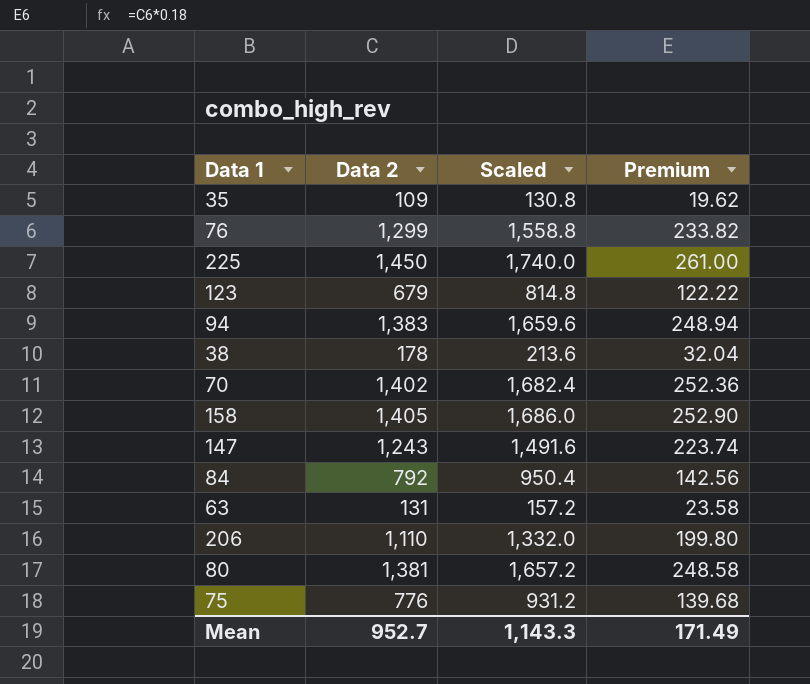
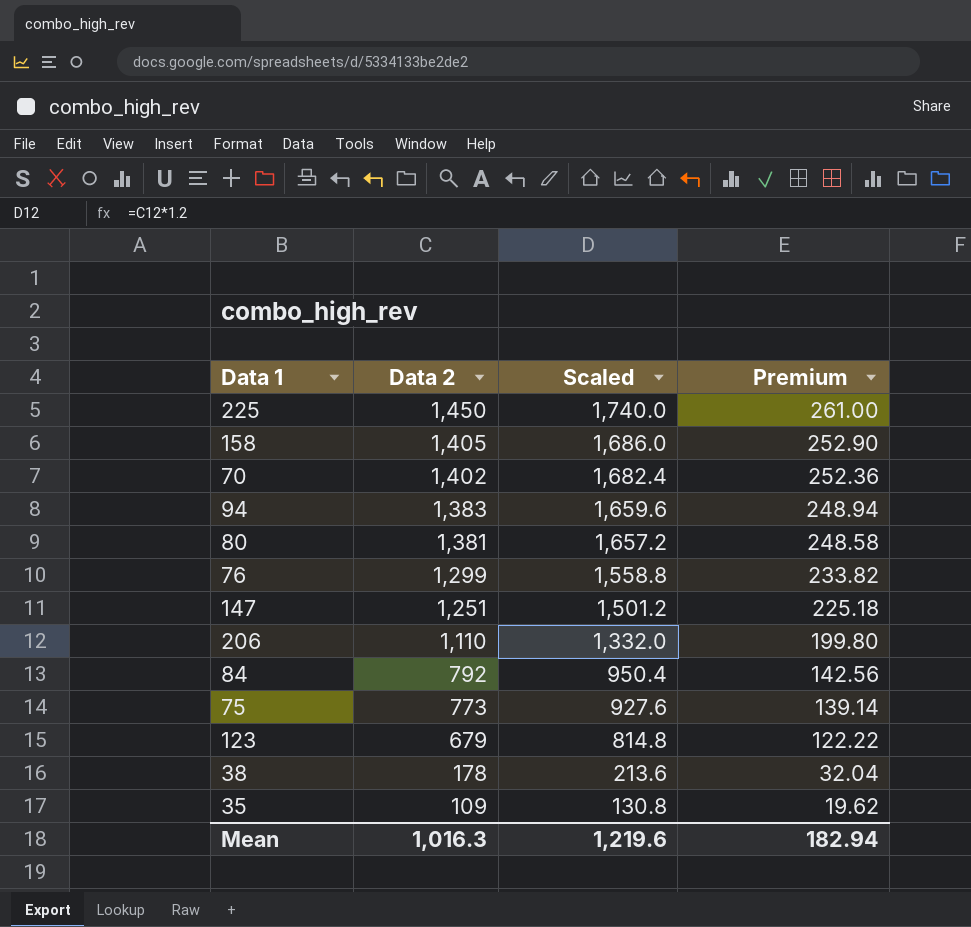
row order: none -> Data 2 descending
row 63: 131 | 157.2 | 23.58 -> none
147 | Data 2: 1,243 -> 1,251
147 | Scaled: 1,491.6 -> 1,501.2
147 | Premium: 223.74 -> 225.18
75 | Data 2: 776 -> 773
75 | Scaled: 931.2 -> 927.6
75 | Premium: 139.68 -> 139.14
Mean | Data 2: 952.7 -> 1,016.3
Mean | Scaled: 1,143.3 -> 1,219.6
Mean | Premium: 171.49 -> 182.94

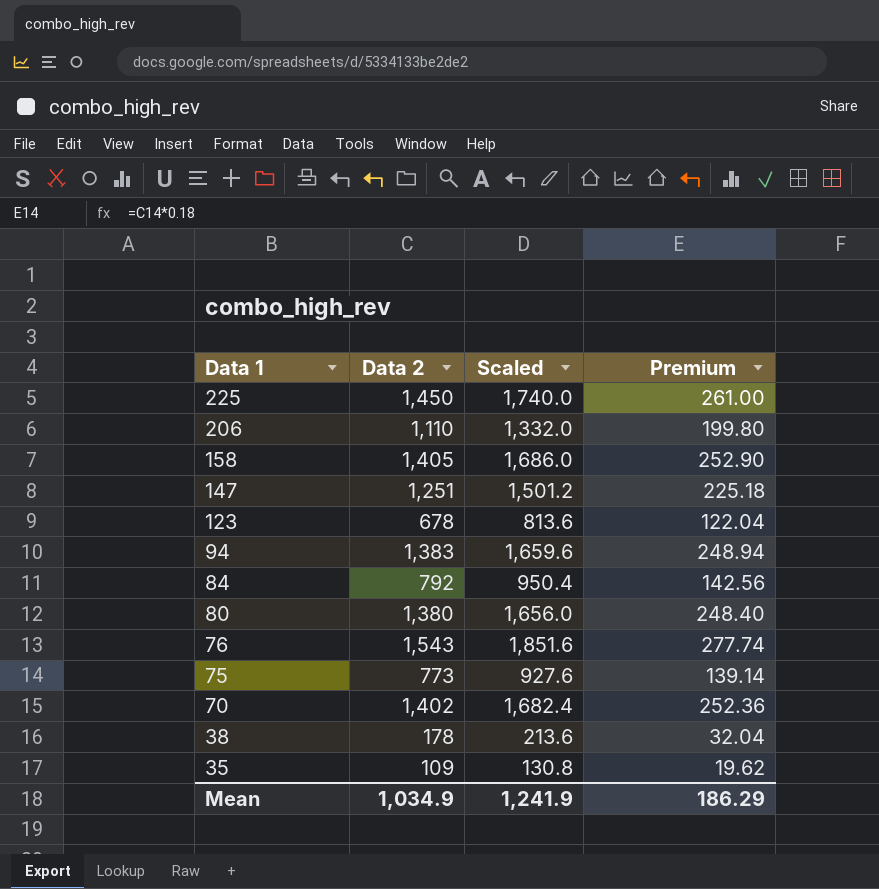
row order: Data 2 descending -> Data 1 descending
123 | Data 2: 679 -> 678
123 | Scaled: 814.8 -> 813.6
123 | Premium: 122.22 -> 122.04
80 | Data 2: 1,381 -> 1,380
80 | Scaled: 1,657.2 -> 1,656.0
80 | Premium: 248.58 -> 248.40
76 | Data 2: 1,299 -> 1,543
76 | Scaled: 1,558.8 -> 1,851.6
76 | Premium: 233.82 -> 277.74
Mean | Data 2: 1,016.3 -> 1,034.9
Mean | Scaled: 1,219.6 -> 1,241.9
Mean | Premium: 182.94 -> 186.29

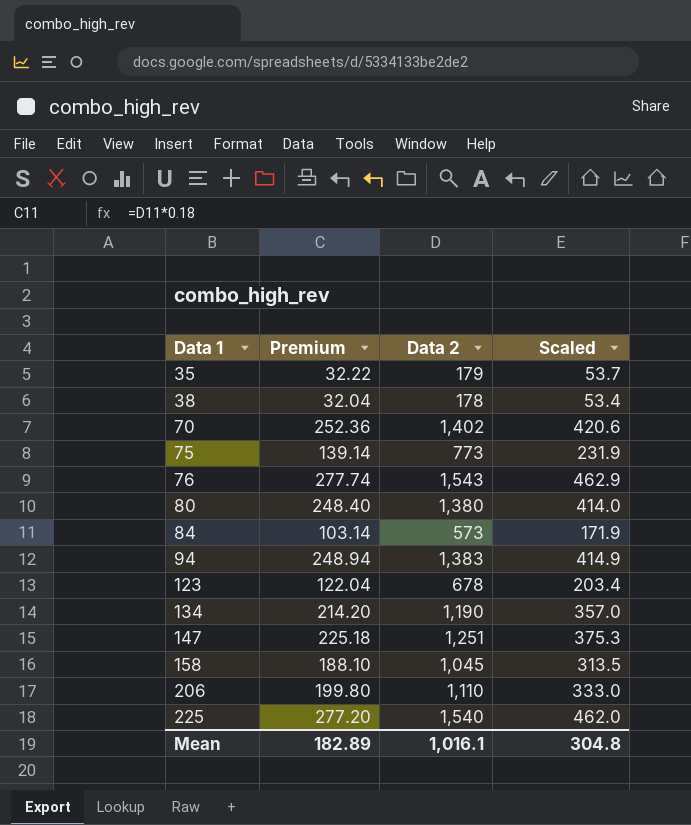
row order: Data 1 descending -> Data 1 ascending
column Premium | position: 4 -> 2
column Scaled | formula: [Data 2] * 1.2 -> [Data 2] * 0.3
35 | Premium: 19.62 -> 32.22
35 | Data 2: 109 -> 179
84 | Premium: 142.56 -> 103.14
84 | Data 2: 792 -> 573
row 134: none -> 214.20 | 1,190 | 357.0
158 | Premium: 252.90 -> 188.10
158 | Data 2: 1,405 -> 1,045
225 | Premium: 261.00 -> 277.20
225 | Data 2: 1,450 -> 1,540
Mean | Premium: 186.29 -> 182.89
Mean | Data 2: 1,034.9 -> 1,016.1
Mean | Scaled: 1,241.9 -> 304.8

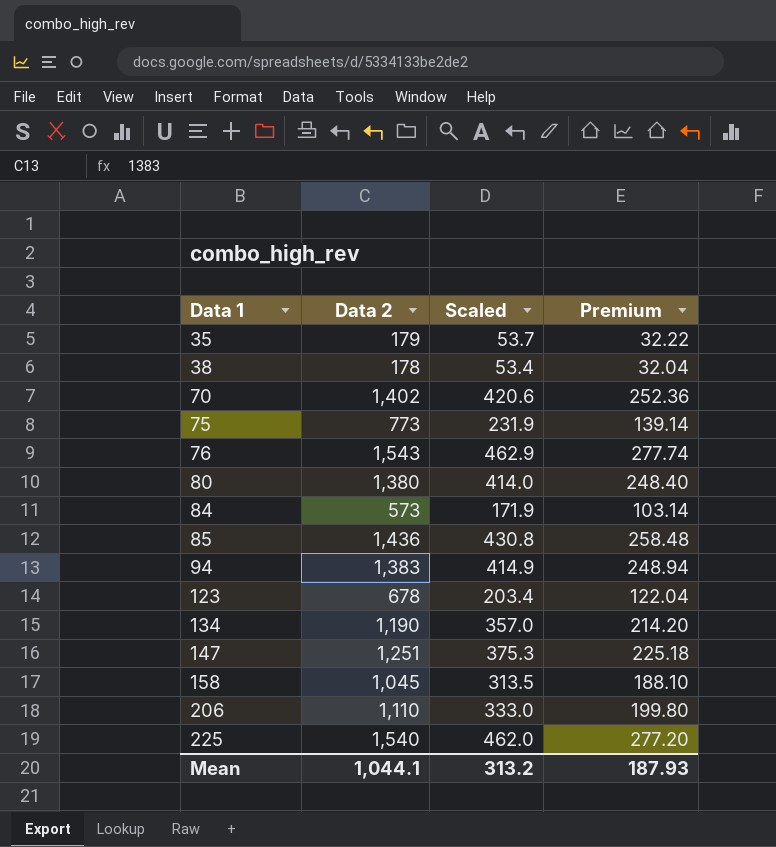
column Premium | position: 2 -> 4
row 85: none -> 1,436 | 430.8 | 258.48
Mean | Data 2: 1,016.1 -> 1,044.1
Mean | Scaled: 304.8 -> 313.2
Mean | Premium: 182.89 -> 187.93

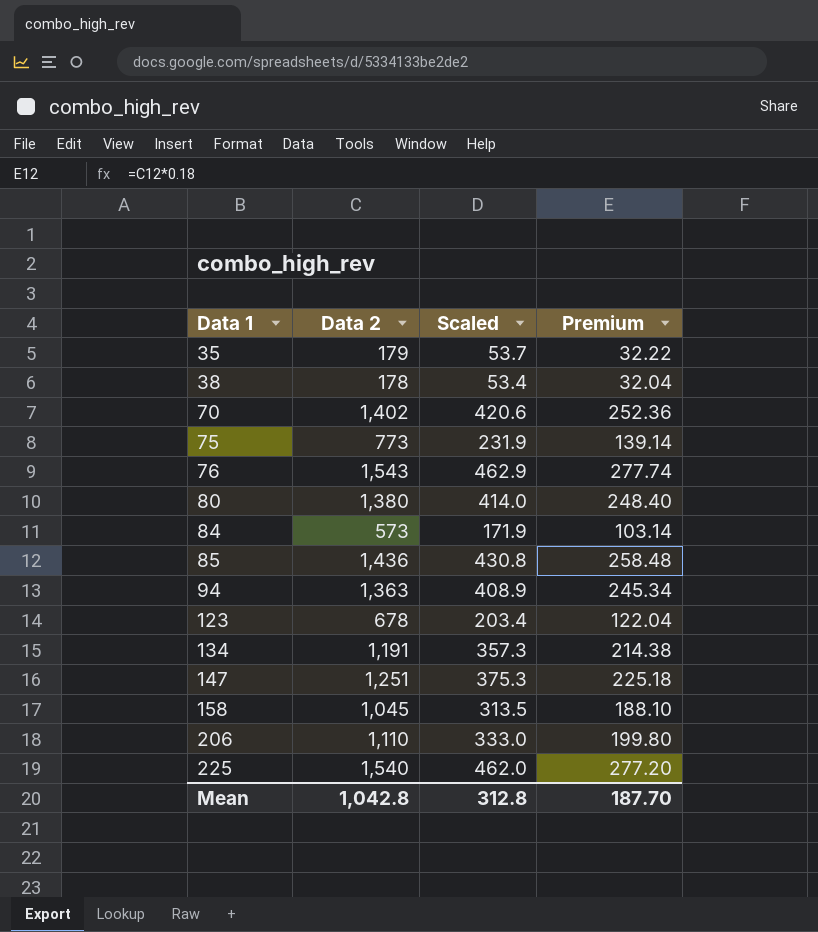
94 | Data 2: 1,383 -> 1,363
94 | Scaled: 414.9 -> 408.9
94 | Premium: 248.94 -> 245.34
134 | Data 2: 1,190 -> 1,191
134 | Scaled: 357.0 -> 357.3
134 | Premium: 214.20 -> 214.38
Mean | Data 2: 1,044.1 -> 1,042.8
Mean | Scaled: 313.2 -> 312.8
Mean | Premium: 187.93 -> 187.70

